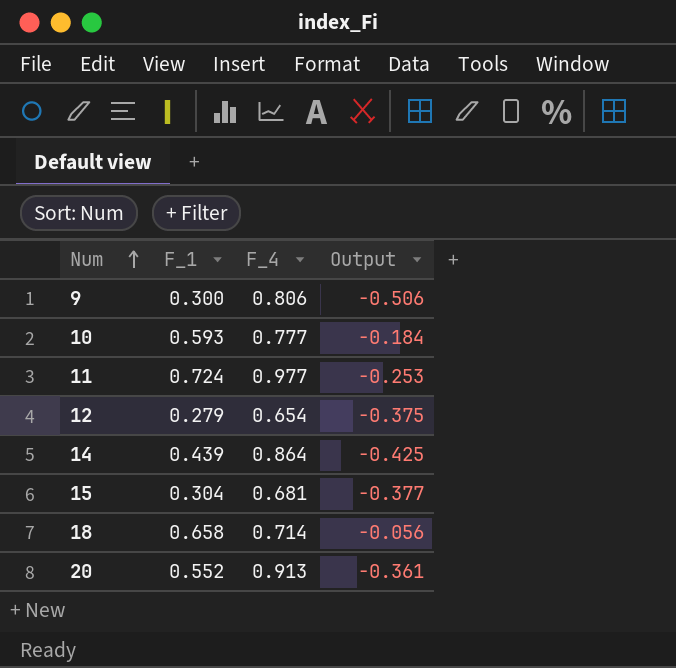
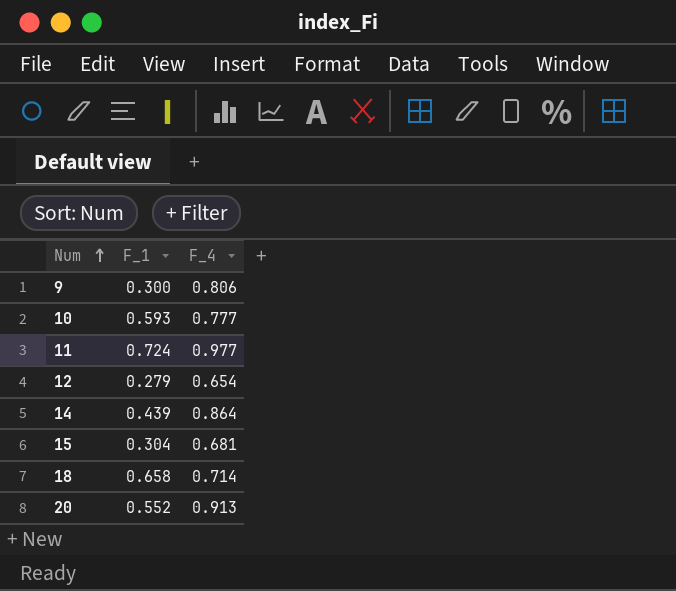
column Output | formula: [F_1] - [F_4] -> none

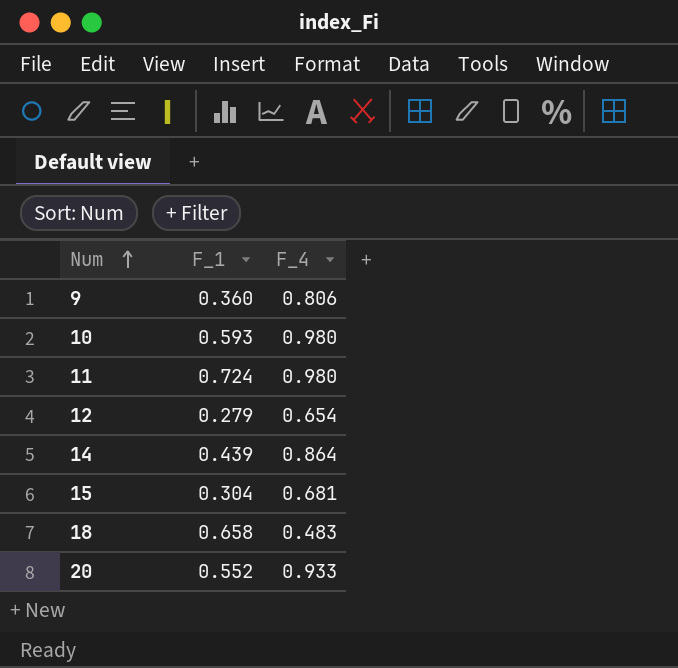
9 | F_1: 0.300 -> 0.360
10 | F_4: 0.777 -> 0.980
11 | F_4: 0.977 -> 0.980
18 | F_4: 0.714 -> 0.483
20 | F_4: 0.913 -> 0.933

